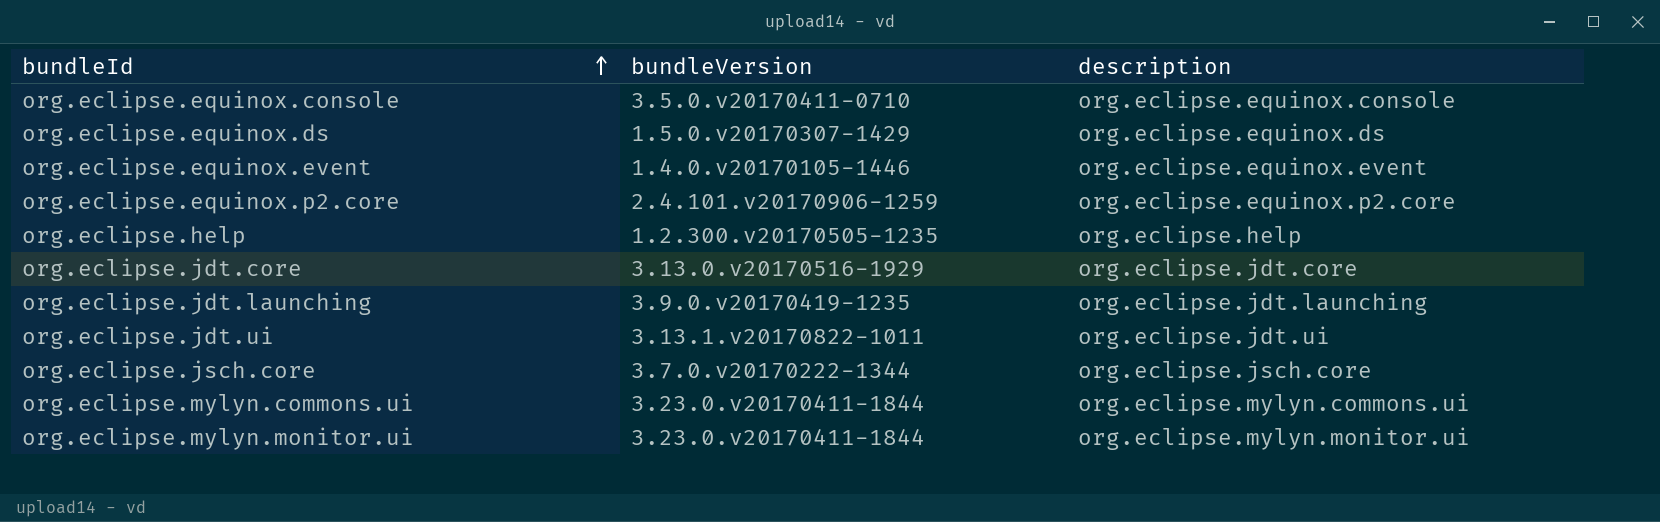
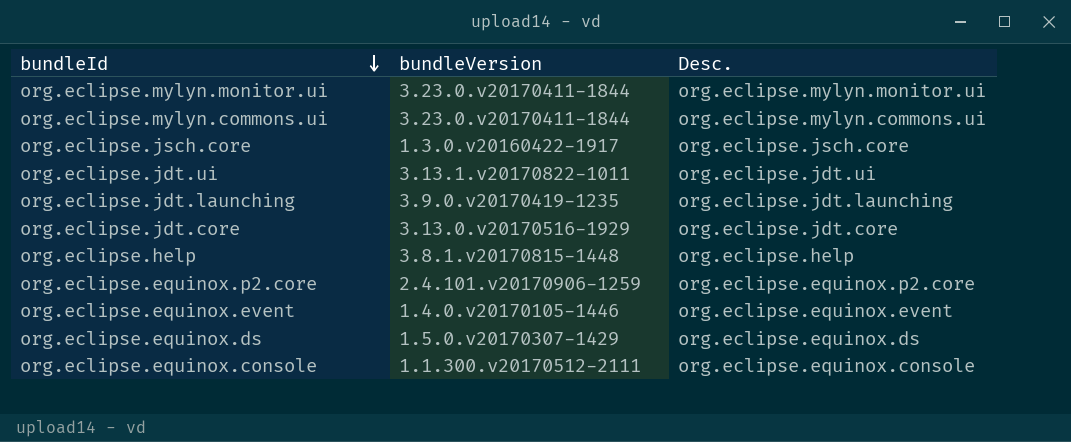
row order: bundleId ascending -> bundleId descending
column name: description -> Desc.
org.eclipse.jsch.core | bundleVersion: 3.7.0.v20170222-1344 -> 1.3.0.v20160422-1917
org.eclipse.help | bundleVersion: 1.2.300.v20170505-1235 -> 3.8.1.v20170815-1448
org.eclipse.equinox.console | bundleVersion: 3.5.0.v20170411-0710 -> 1.1.300.v20170512-2111

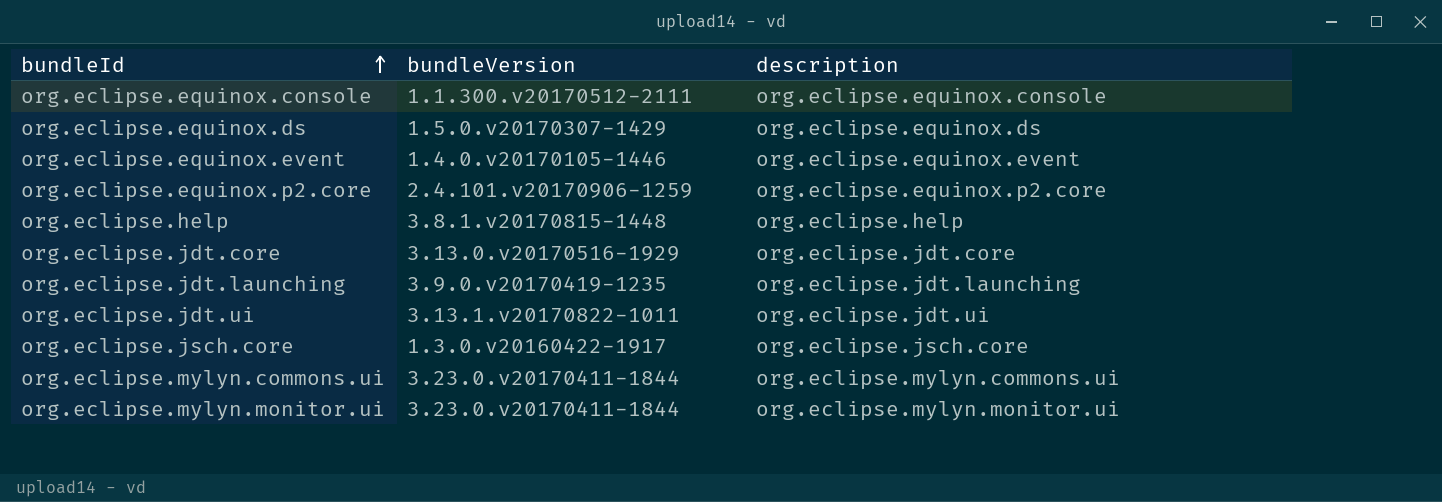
row order: bundleId descending -> bundleId ascending
column name: Desc. -> description

